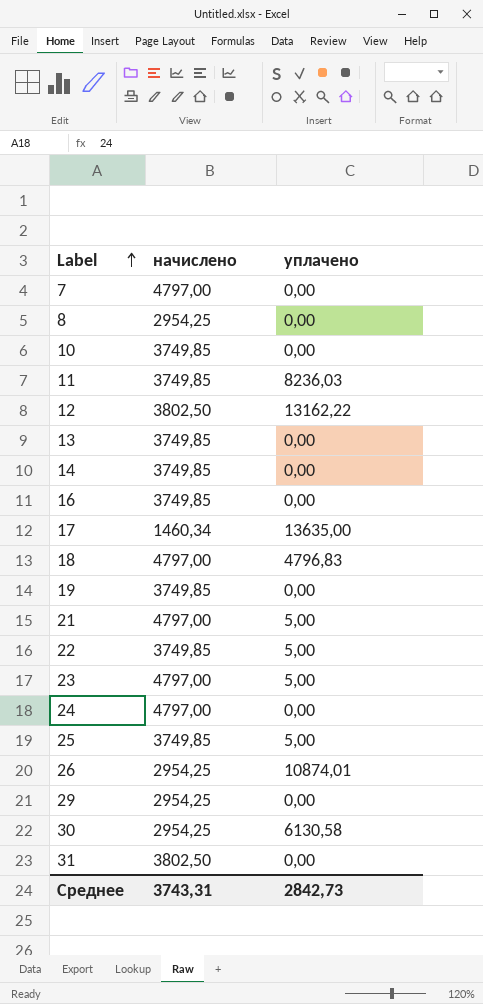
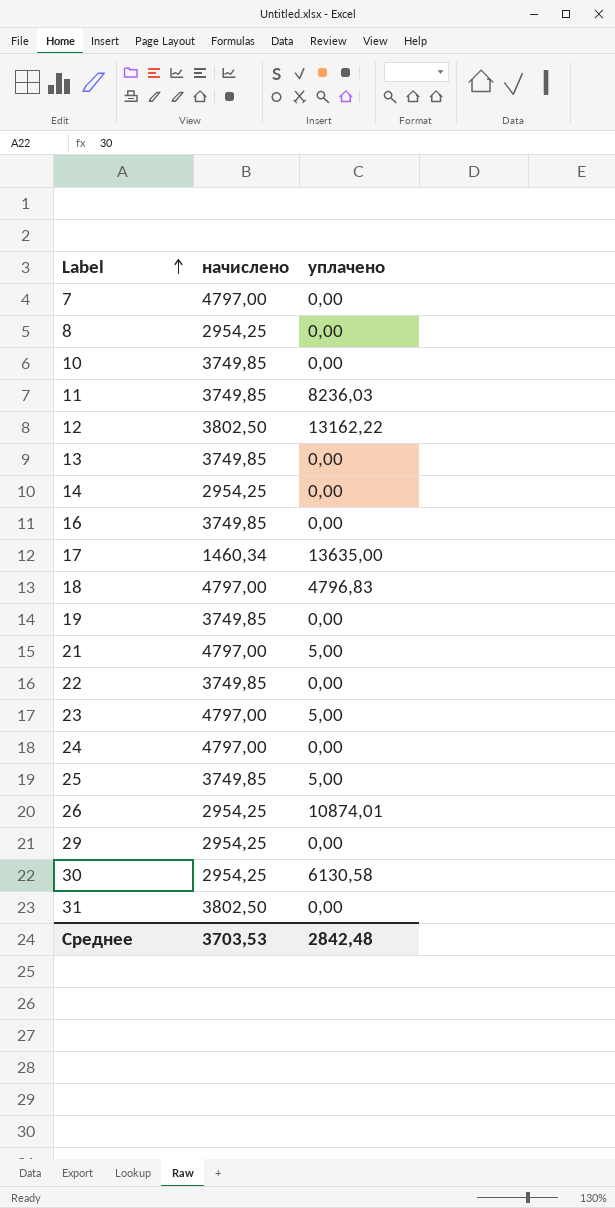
14 | начислено: 3749,85 -> 2954,25
22 | уплачено: 5,00 -> 0,00
Среднее | начислено: 3743,31 -> 3703,53
Среднее | уплачено: 2842,73 -> 2842,48

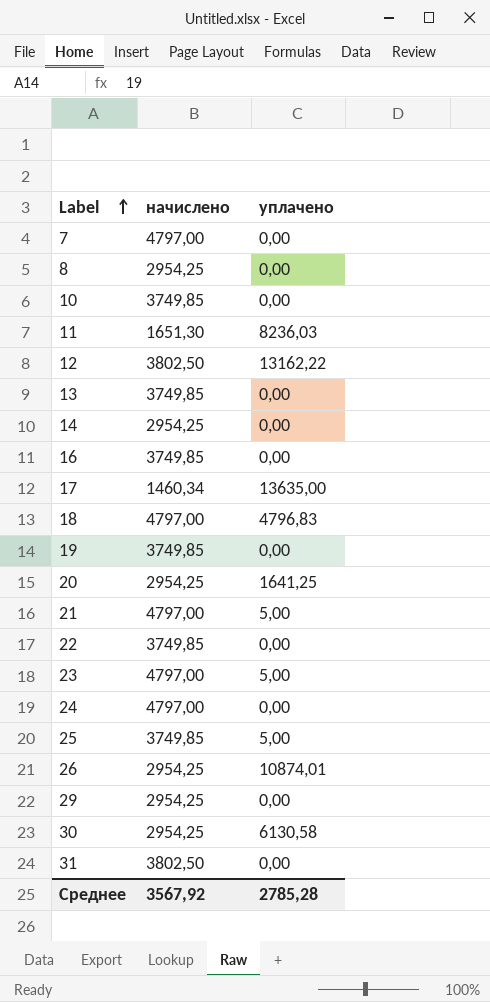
11 | начислено: 3749,85 -> 1651,30
row 20: none -> 2954,25 | 1641,25
Среднее | начислено: 3703,53 -> 3567,92
Среднее | уплачено: 2842,48 -> 2785,28

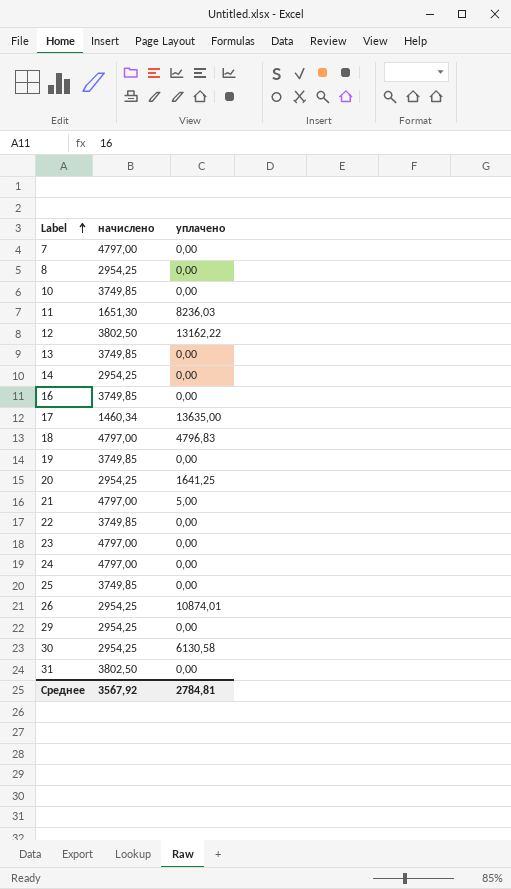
23 | уплачено: 5,00 -> 0,00
25 | уплачено: 5,00 -> 0,00
Среднее | уплачено: 2785,28 -> 2784,81

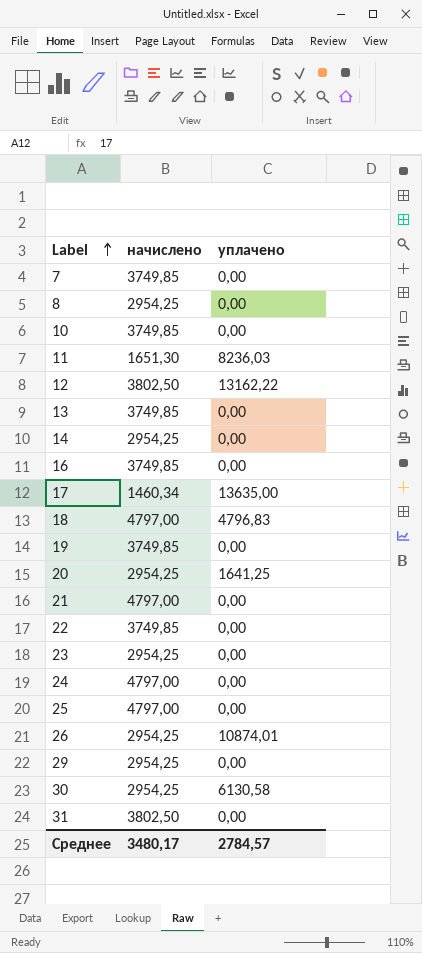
7 | начислено: 4797,00 -> 3749,85
21 | уплачено: 5,00 -> 0,00
23 | начислено: 4797,00 -> 2954,25
25 | начислено: 3749,85 -> 4797,00
Среднее | начислено: 3567,92 -> 3480,17
Среднее | уплачено: 2784,81 -> 2784,57

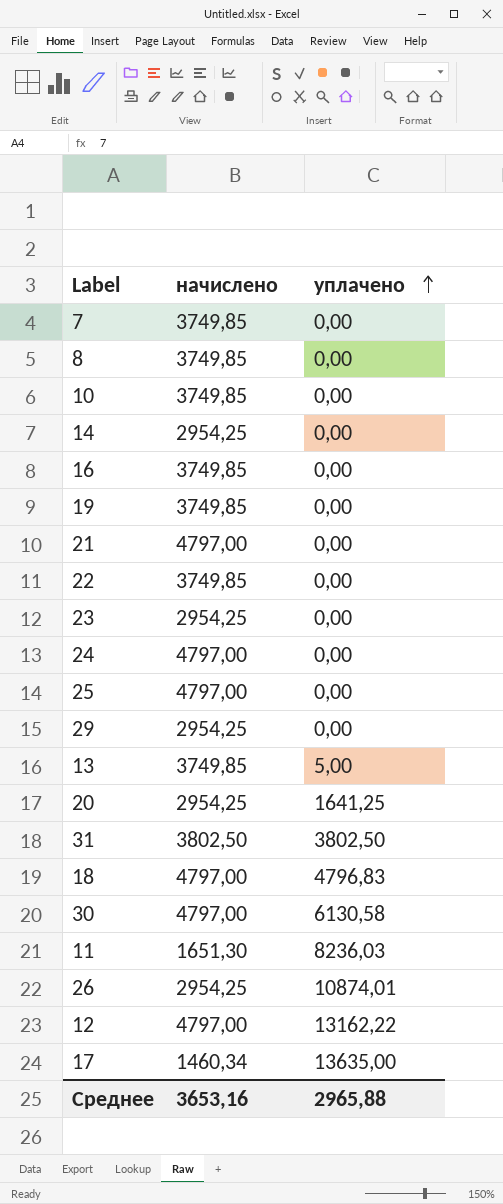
row order: Label ascending -> уплачено ascending
8 | начислено: 2954,25 -> 3749,85
13 | уплачено: 0,00 -> 5,00
31 | уплачено: 0,00 -> 3802,50
30 | начислено: 2954,25 -> 4797,00
12 | начислено: 3802,50 -> 4797,00
Среднее | начислено: 3480,17 -> 3653,16
Среднее | уплачено: 2784,57 -> 2965,88

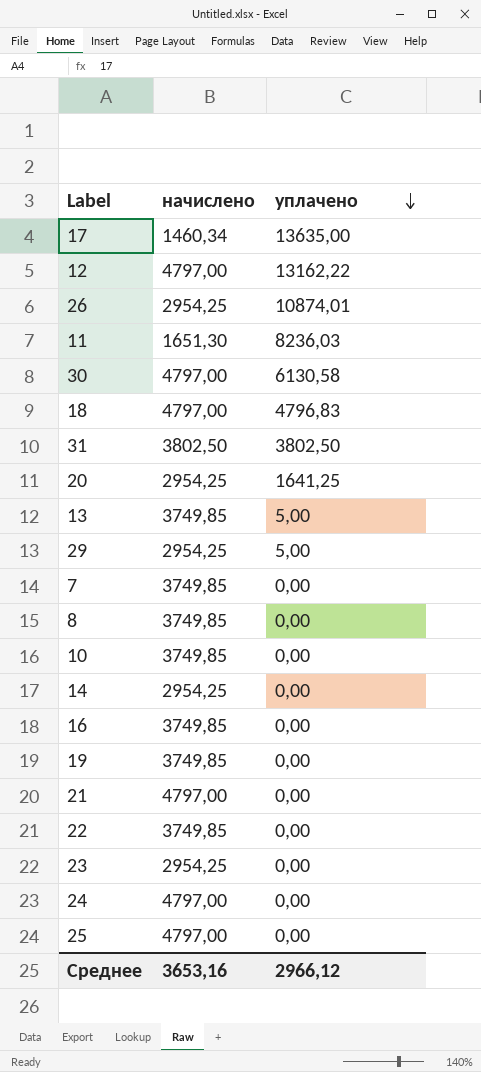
row order: уплачено ascending -> уплачено descending
29 | уплачено: 0,00 -> 5,00
Среднее | уплачено: 2965,88 -> 2966,12

